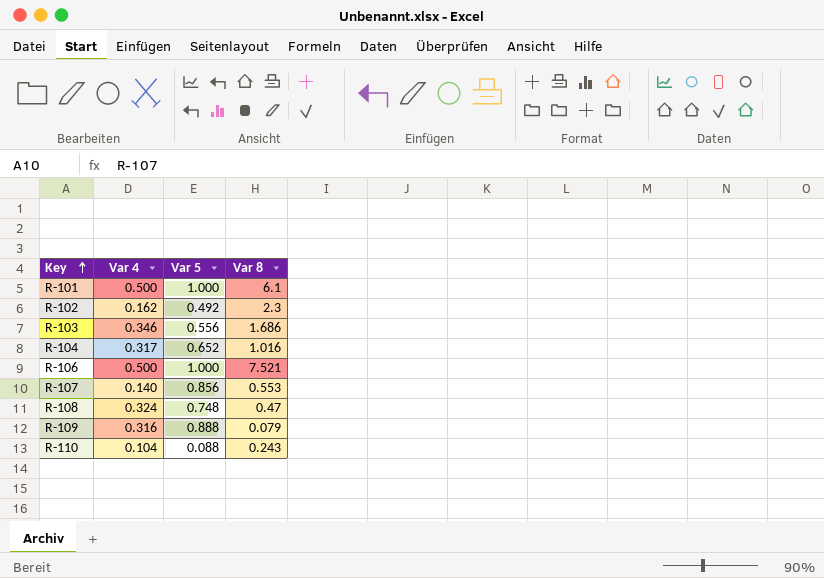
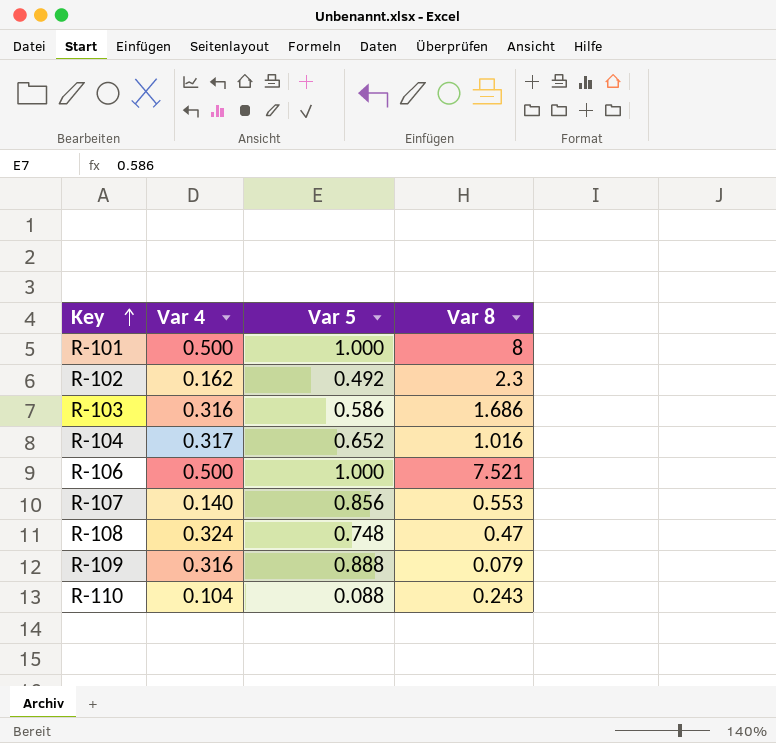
R-101 | Var 8: 6.1 -> 8
R-103 | Var 4: 0.346 -> 0.316
R-103 | Var 5: 0.556 -> 0.586

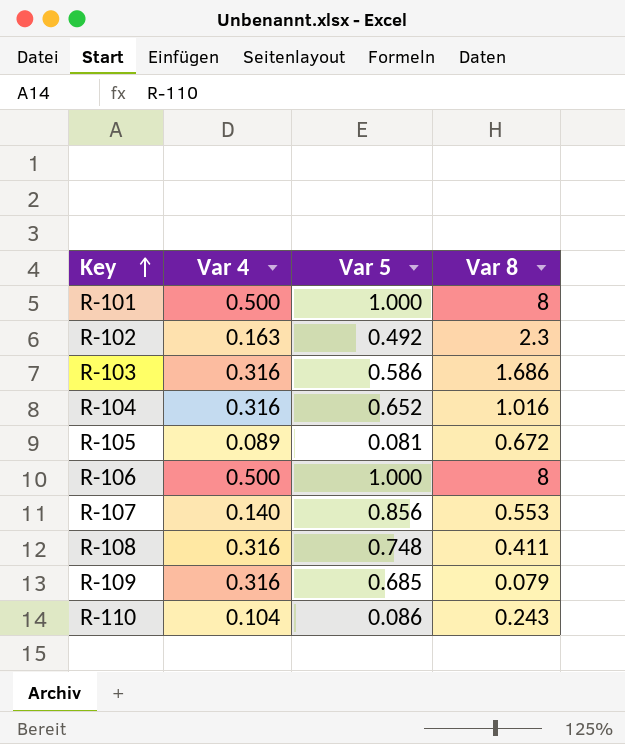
R-102 | Var 4: 0.162 -> 0.163
R-104 | Var 4: 0.317 -> 0.316
row R-105: none -> 0.089 | 0.081 | 0.672
R-106 | Var 8: 7.521 -> 8
R-108 | Var 4: 0.324 -> 0.316
R-108 | Var 8: 0.47 -> 0.411
R-109 | Var 5: 0.888 -> 0.685
R-110 | Var 5: 0.088 -> 0.086

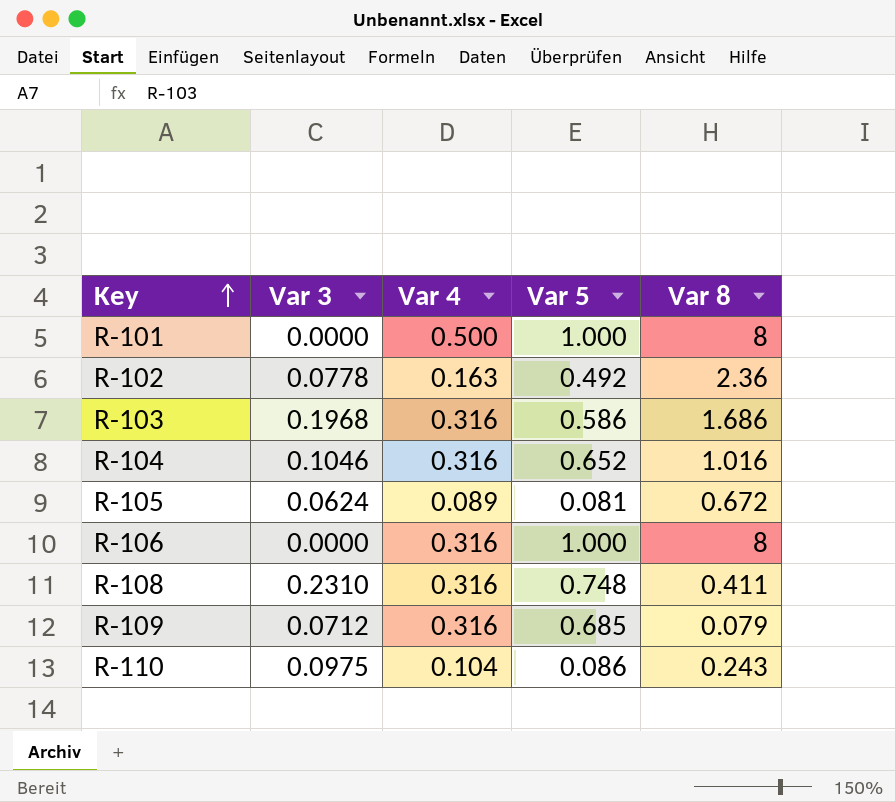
column Var 3 | position: none -> 2
row R-107: 0.140 | 0.856 | 0.553 -> none
R-102 | Var 8: 2.3 -> 2.36
R-106 | Var 4: 0.500 -> 0.316

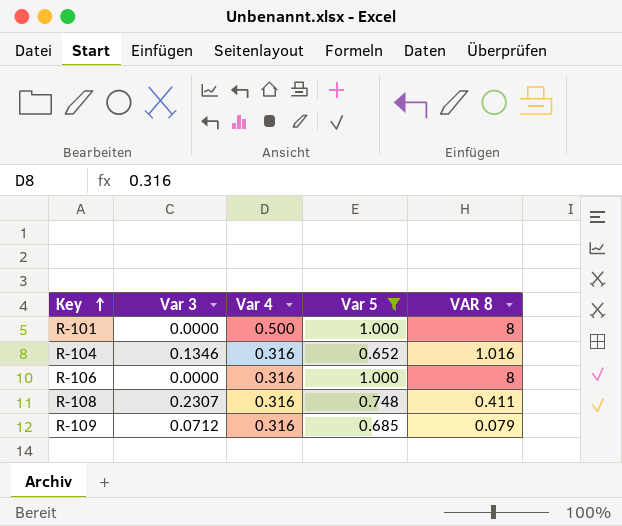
filter: none -> Var 5 >= 0.652
column name: Var 8 -> VAR 8
R-104 | Var 3: 0.1046 -> 0.1346
R-108 | Var 3: 0.2310 -> 0.2307

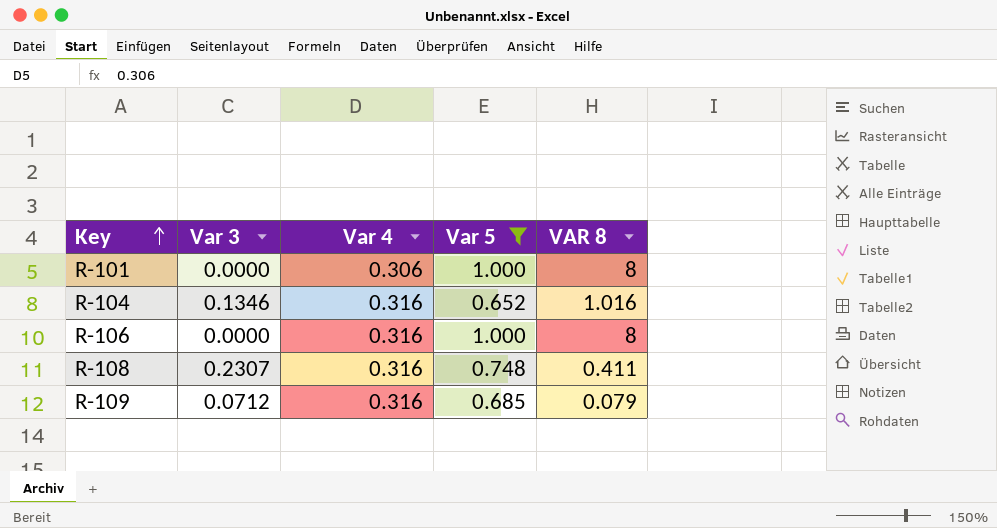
R-101 | Var 4: 0.500 -> 0.306

